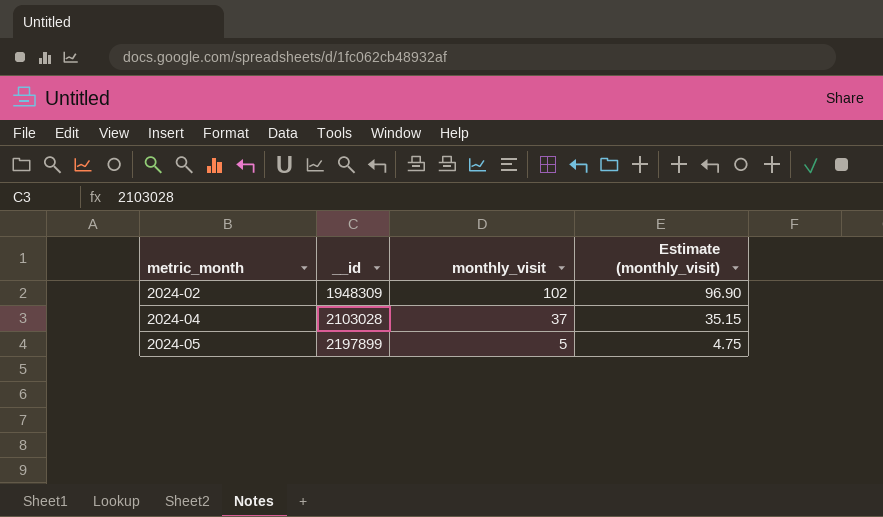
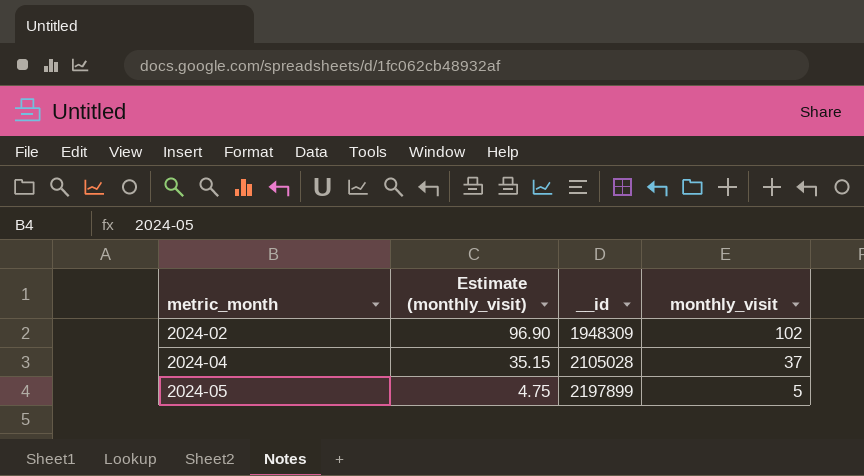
column Estimate (monthly_visit) | position: 4 -> 2
2024-04 | __id: 2103028 -> 2105028

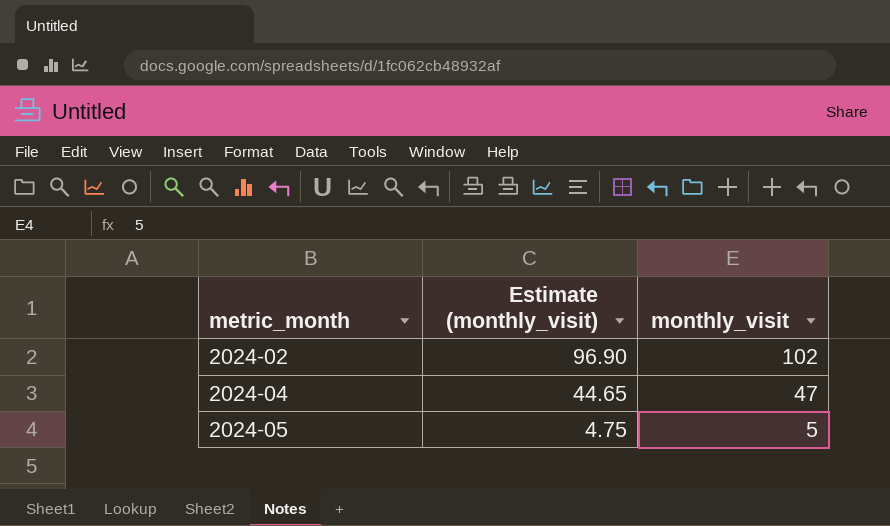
column __id | position: 3 -> none
2024-04 | Estimate (monthly_visit): 35.15 -> 44.65
2024-04 | monthly_visit: 37 -> 47

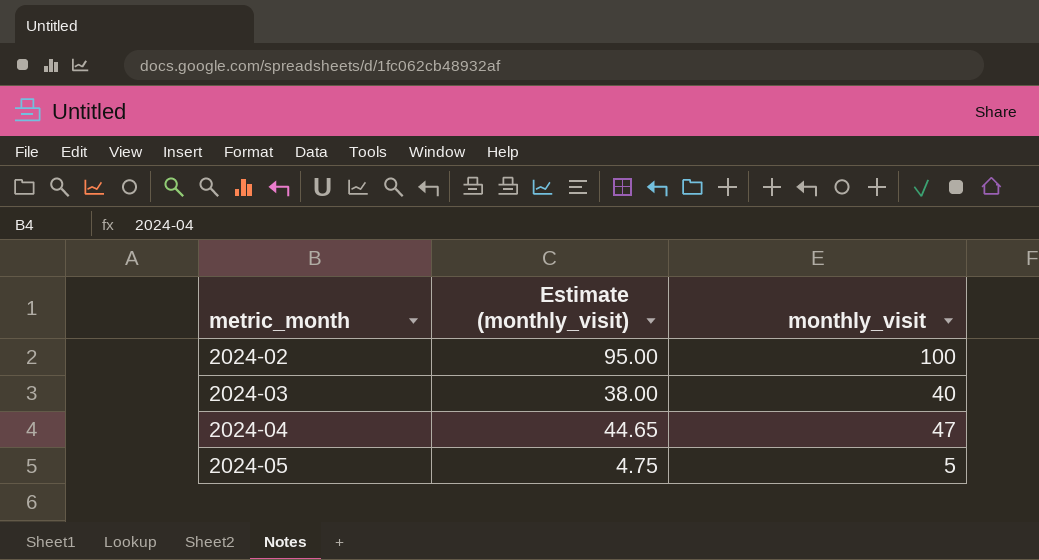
2024-02 | Estimate (monthly_visit): 96.90 -> 95.00
2024-02 | monthly_visit: 102 -> 100
row 2024-03: none -> 38.00 | 40

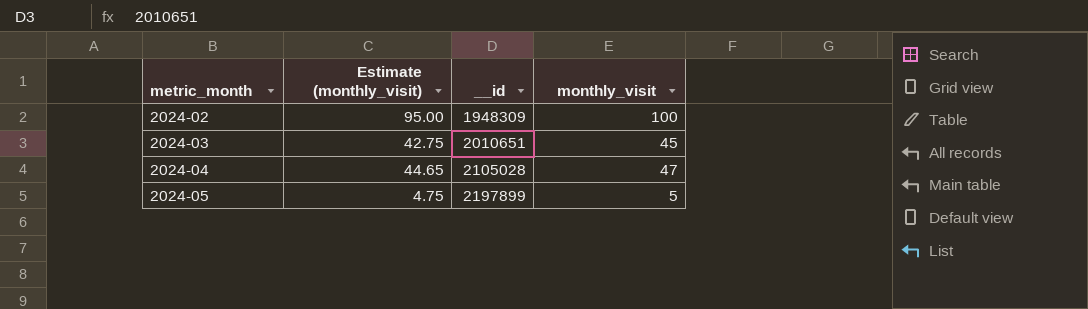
column __id | position: none -> 3
2024-03 | Estimate (monthly_visit): 38.00 -> 42.75
2024-03 | monthly_visit: 40 -> 45

